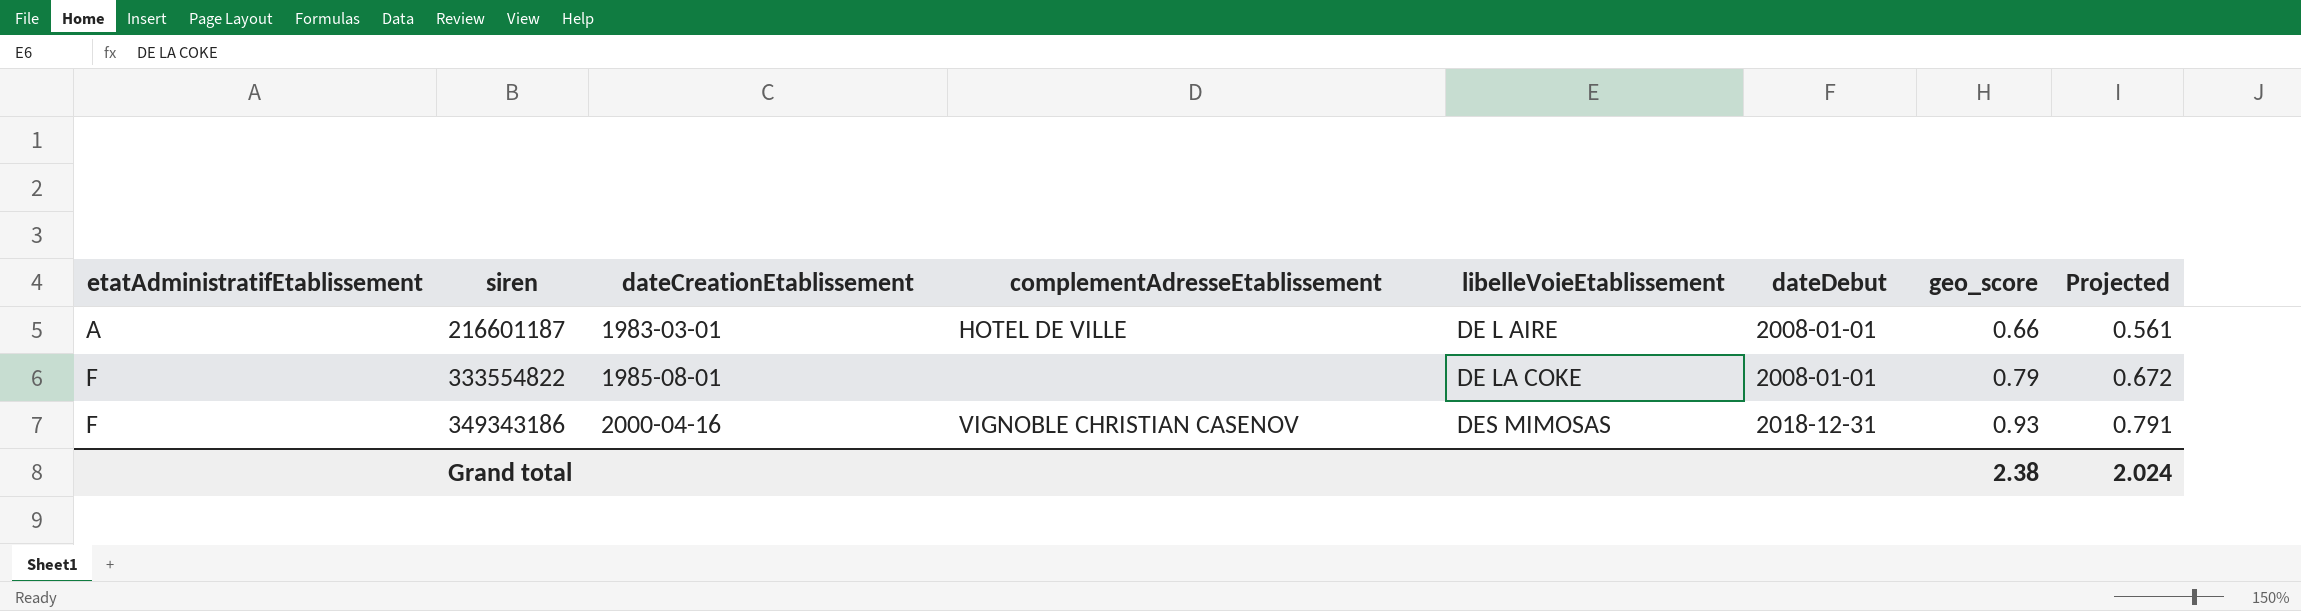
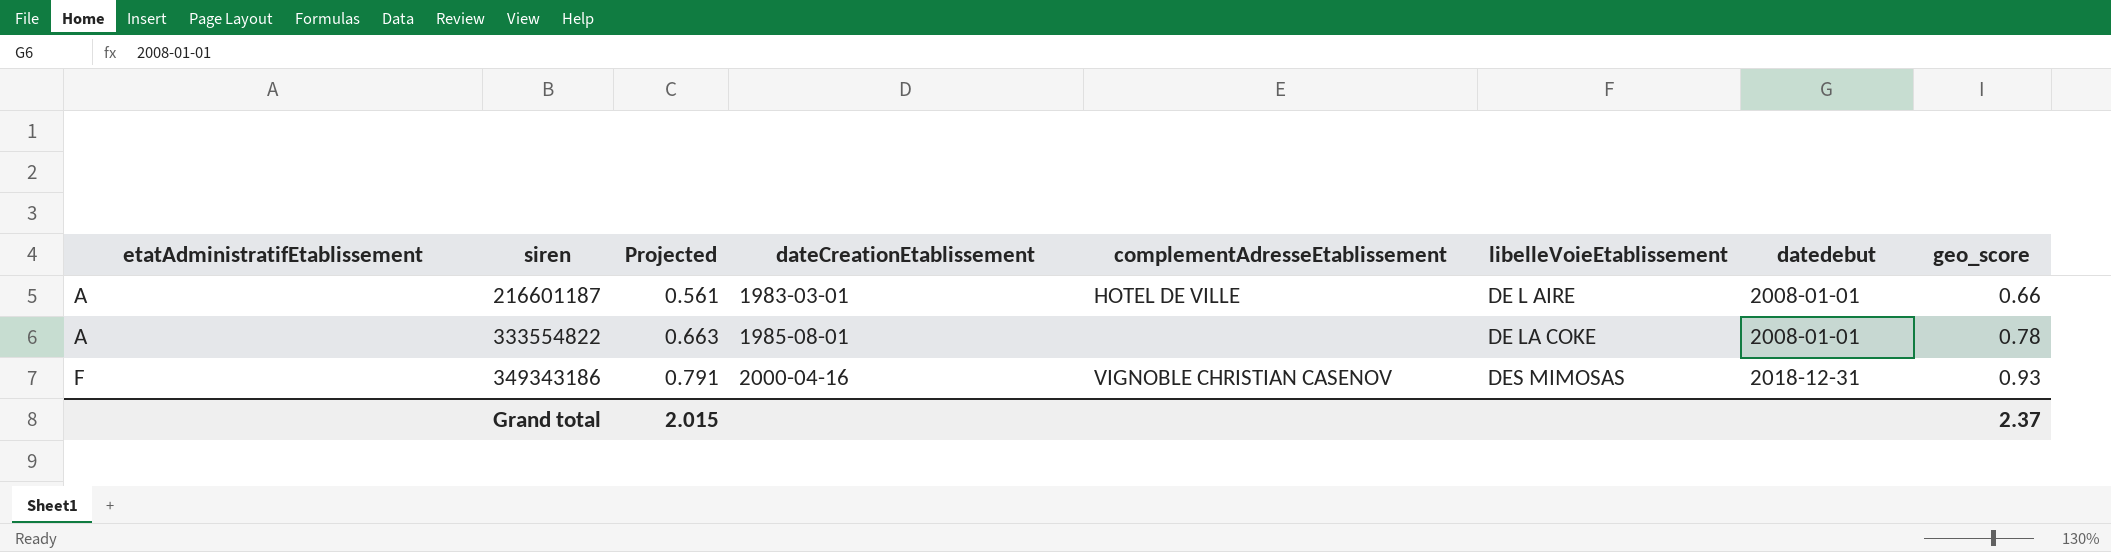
column Projected | position: 8 -> 3
column name: dateDebut -> datedebut
333554822 | etatAdministratifEtablissement: F -> A
333554822 | Projected: 0.672 -> 0.663
333554822 | geo_score: 0.79 -> 0.78
Grand total | Projected: 2.024 -> 2.015
Grand total | geo_score: 2.38 -> 2.37

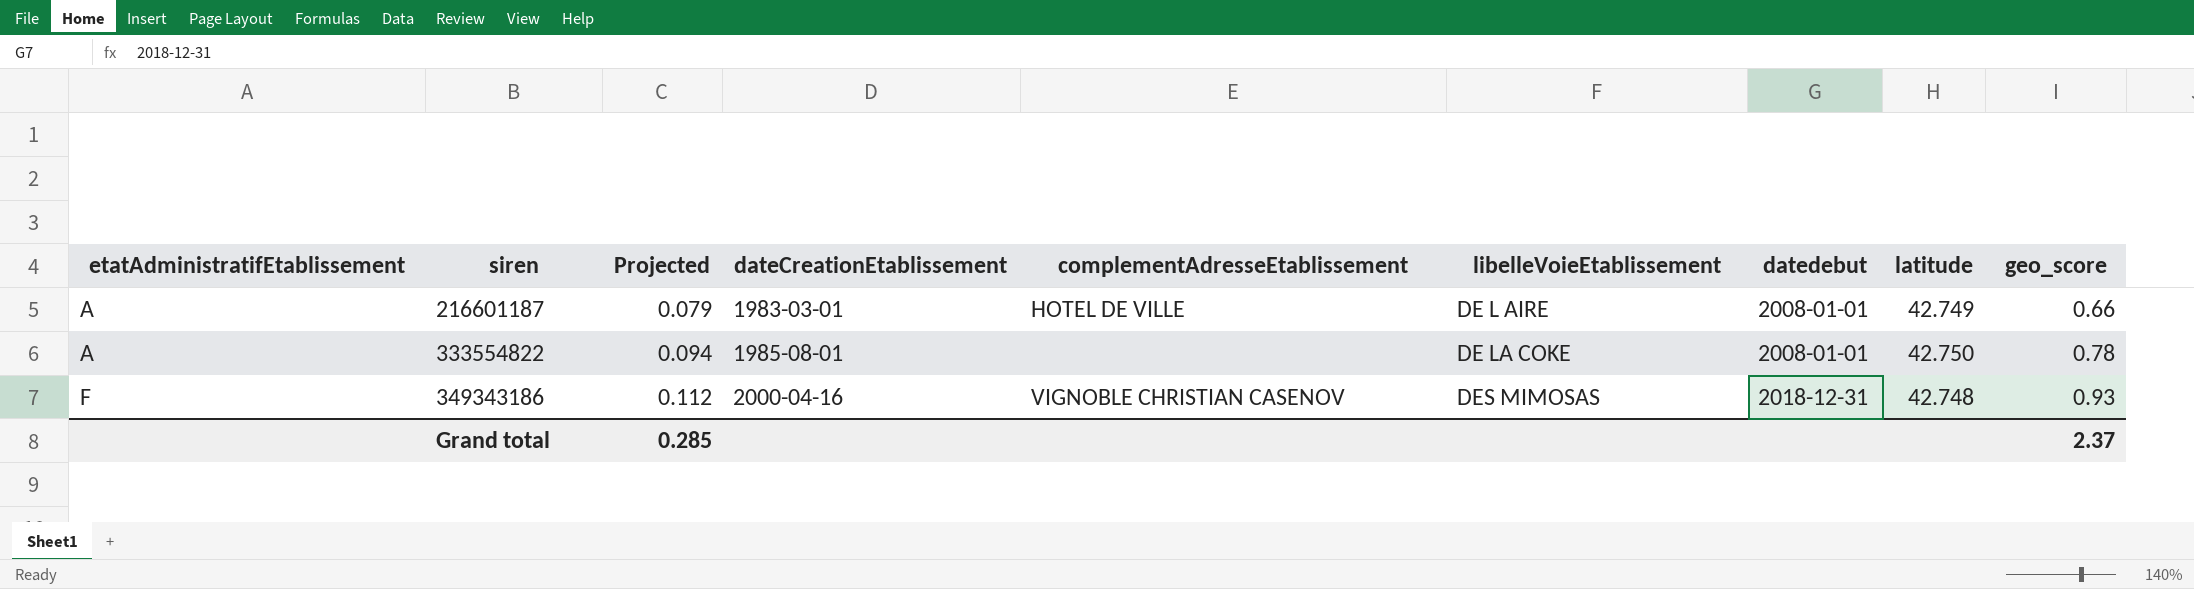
column Projected | formula: [geo_score] * 0.85 -> [geo_score] * 0.12
column latitude | position: none -> 8
Grand total | Projected: 2.015 -> 0.285

